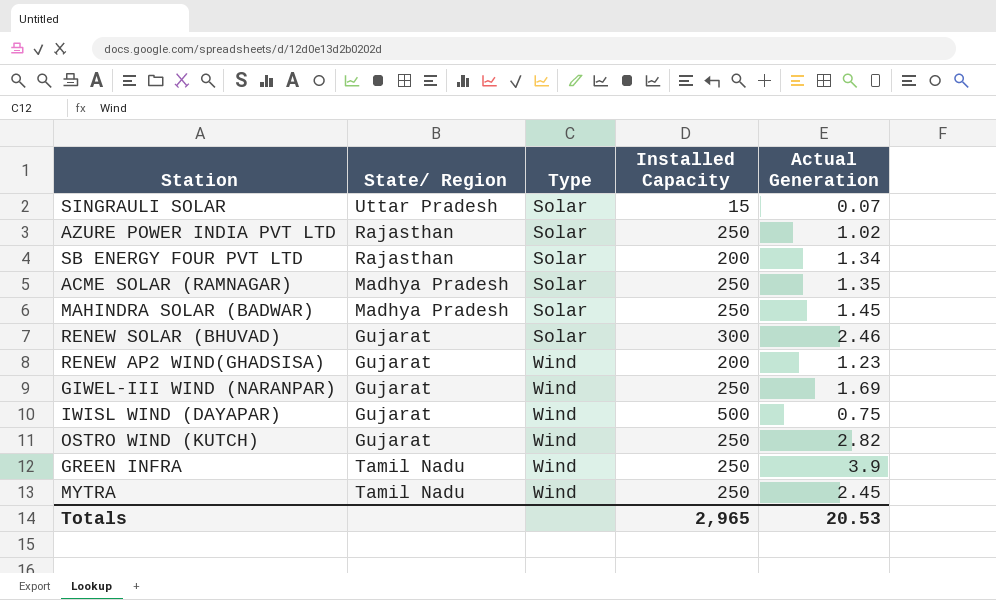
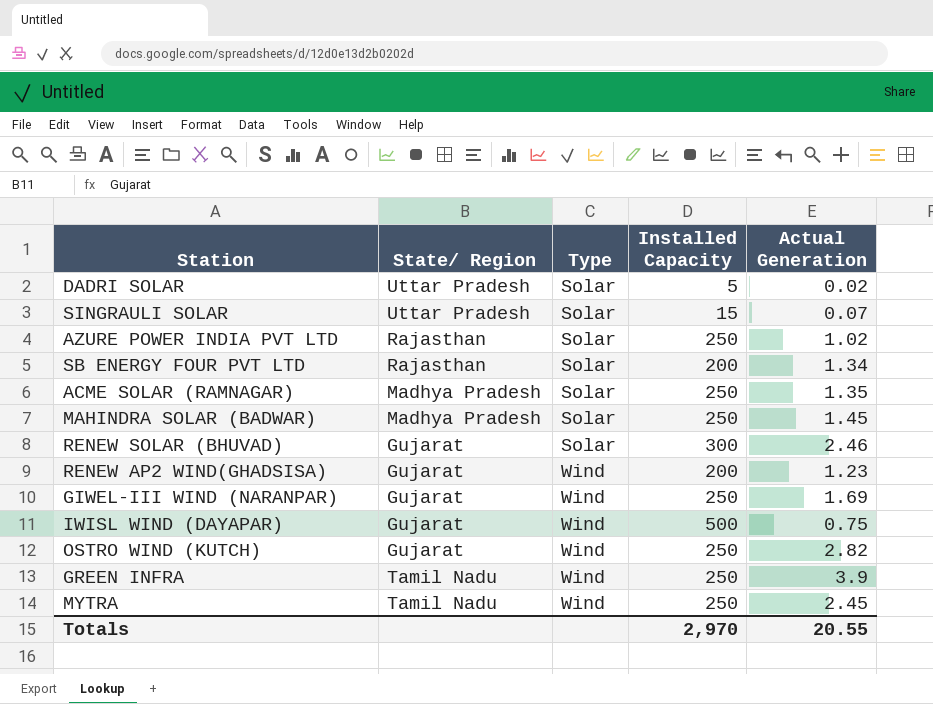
row DADRI SOLAR: none -> Uttar Pradesh | Solar | 5 | 0.02
Totals | Installed Capacity: 2,965 -> 2,970
Totals | Actual Generation: 20.53 -> 20.55

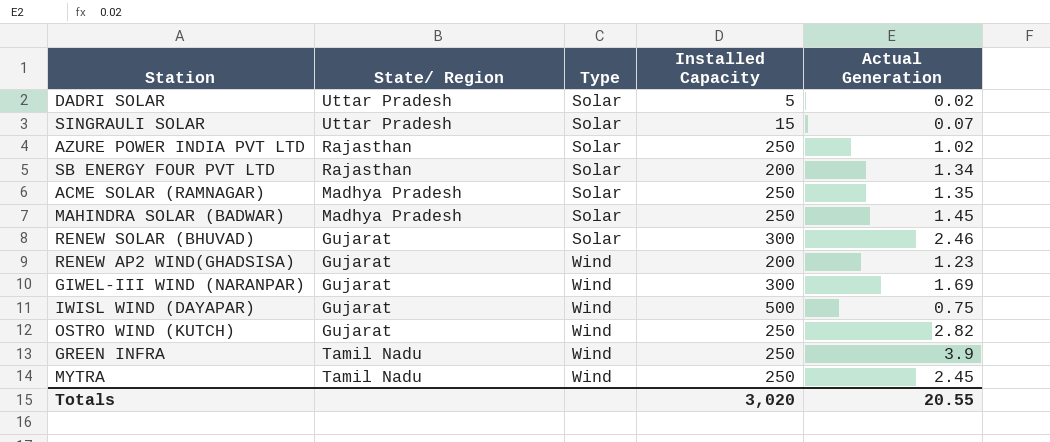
GIWEL-III WIND (NARANPAR) | Installed Capacity: 250 -> 300
Totals | Installed Capacity: 2,970 -> 3,020

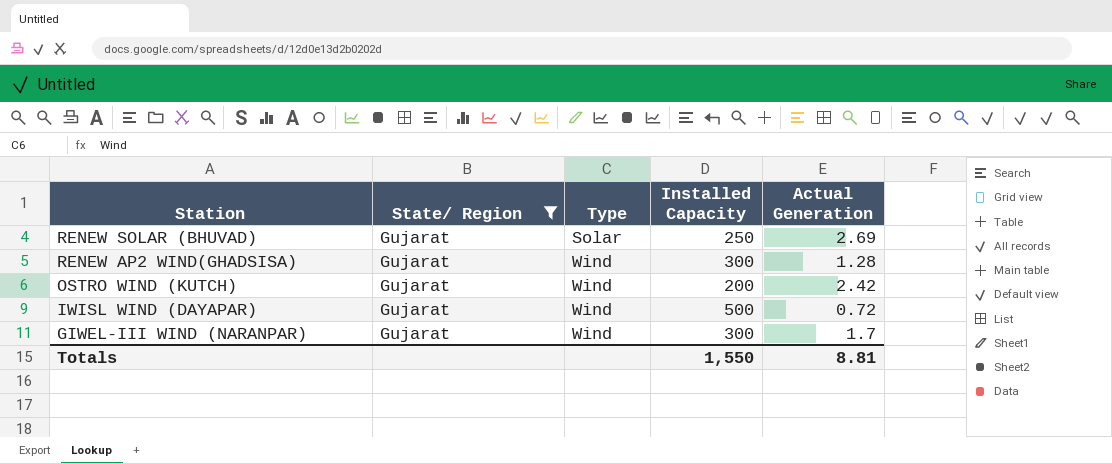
filter: none -> State/ Region = Gujarat
row order: Type ascending -> Station descending
RENEW SOLAR (BHUVAD) | Installed Capacity: 300 -> 250
RENEW SOLAR (BHUVAD) | Actual Generation: 2.46 -> 2.69
RENEW AP2 WIND(GHADSISA) | Installed Capacity: 200 -> 300
RENEW AP2 WIND(GHADSISA) | Actual Generation: 1.23 -> 1.28
OSTRO WIND (KUTCH) | Installed Capacity: 250 -> 200
OSTRO WIND (KUTCH) | Actual Generation: 2.82 -> 2.42
IWISL WIND (DAYAPAR) | Actual Generation: 0.75 -> 0.72
GIWEL-III WIND (NARANPAR) | Actual Generation: 1.69 -> 1.7
Totals | Installed Capacity: 3,020 -> 1,550
Totals | Actual Generation: 20.55 -> 8.81

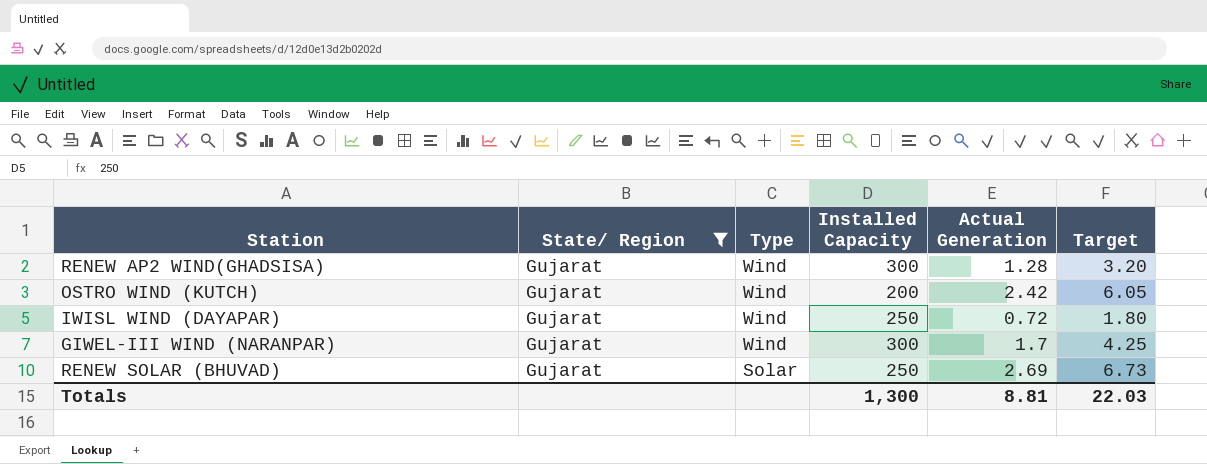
row order: Station descending -> Type descending
column Target | formula: none -> [Actual Generation] * 2.5
IWISL WIND (DAYAPAR) | Installed Capacity: 500 -> 250
Totals | Installed Capacity: 1,550 -> 1,300

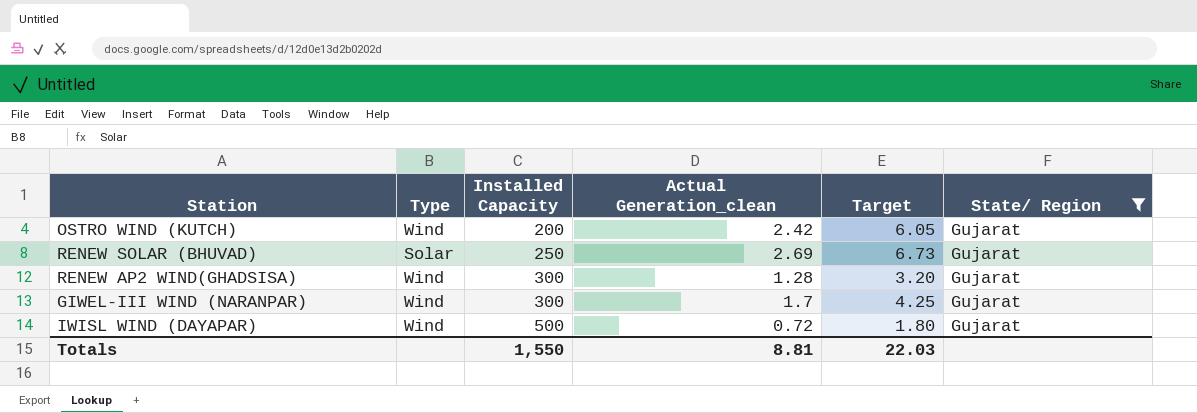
row order: Type descending -> Installed Capacity ascending
column name: Actual Generation -> Actual Generation_clean
column State/ Region | position: 2 -> 6
IWISL WIND (DAYAPAR) | Installed Capacity: 250 -> 500
Totals | Installed Capacity: 1,300 -> 1,550

